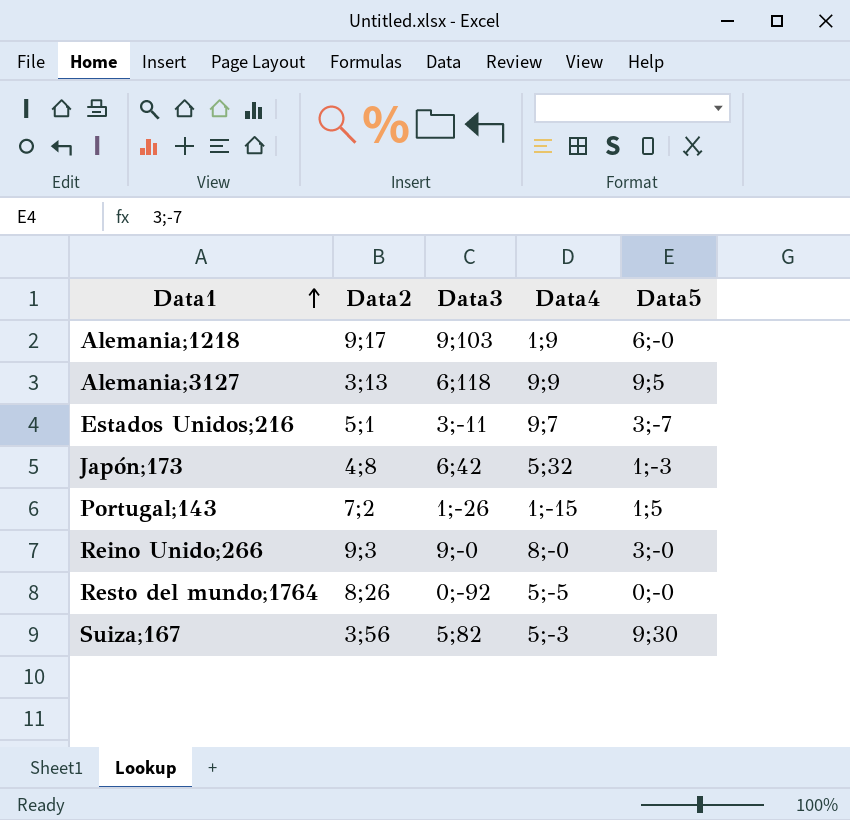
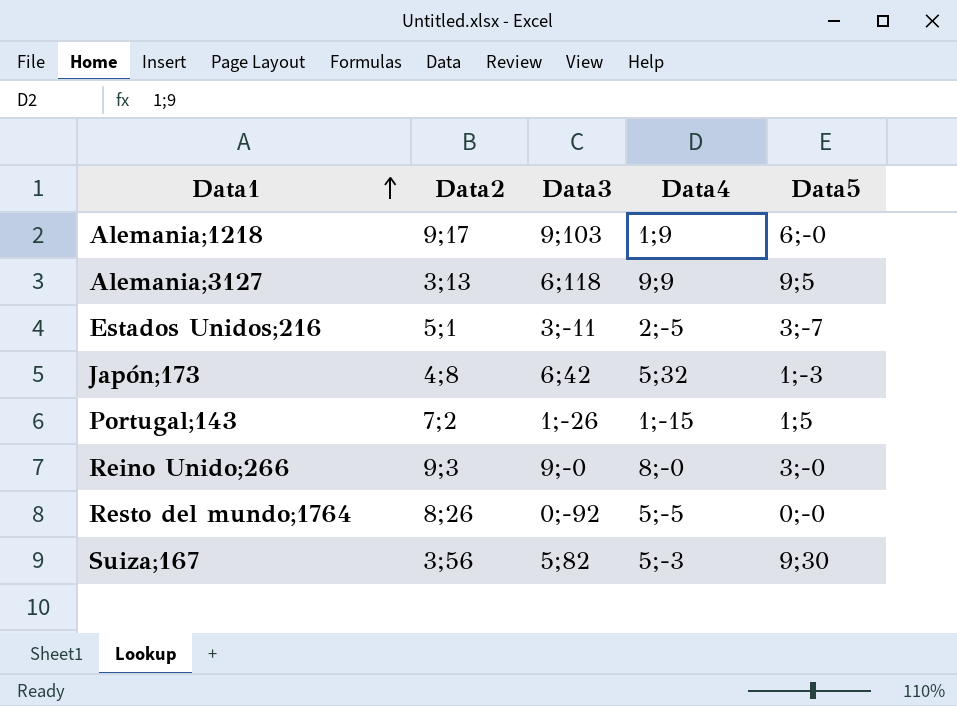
Estados Unidos;216 | Data4: 9;7 -> 2;-5

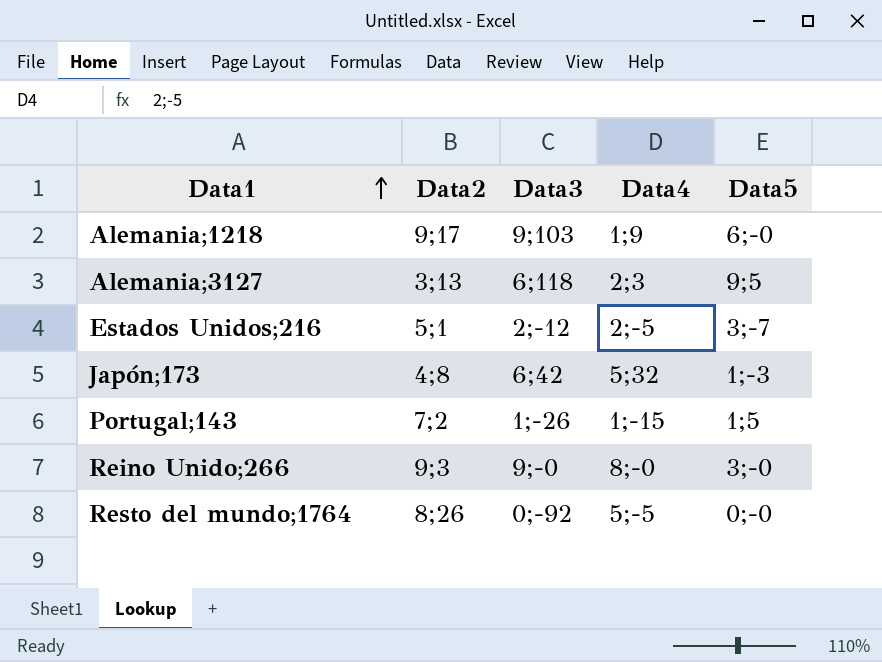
row Suiza;167: 3;56 | 5;82 | 5;-3 | 9;30 -> none
Alemania;3127 | Data4: 9;9 -> 2;3
Estados Unidos;216 | Data3: 3;-11 -> 2;-12

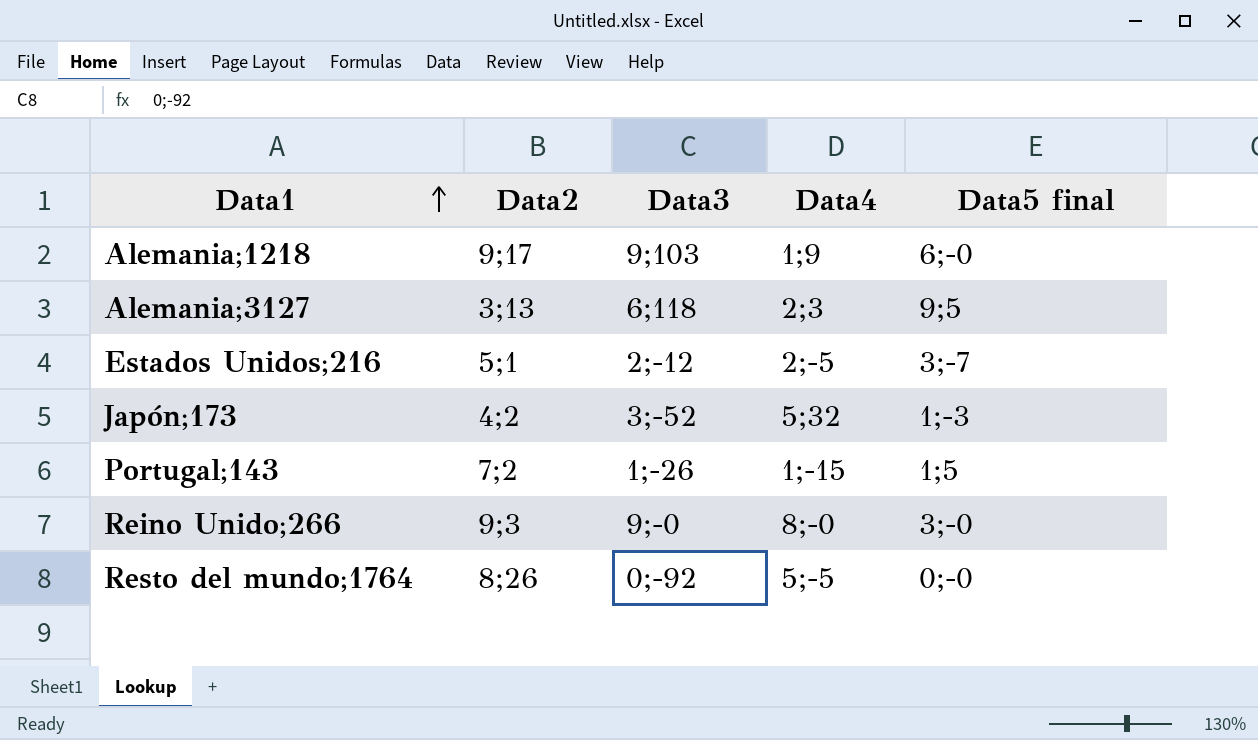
column name: Data5 -> Data5 final
Japón;173 | Data2: 4;8 -> 4;2
Japón;173 | Data3: 6;42 -> 3;-52

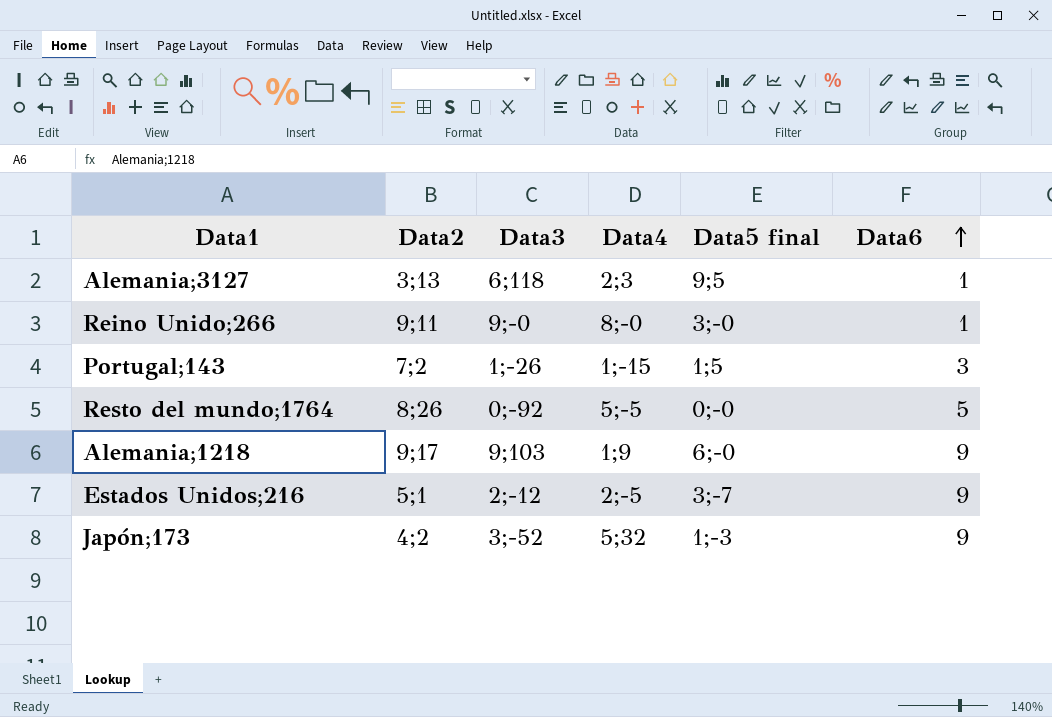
row order: Data1 ascending -> Data6 ascending
column Data6 | position: none -> 6
Reino Unido;266 | Data2: 9;3 -> 9;11

